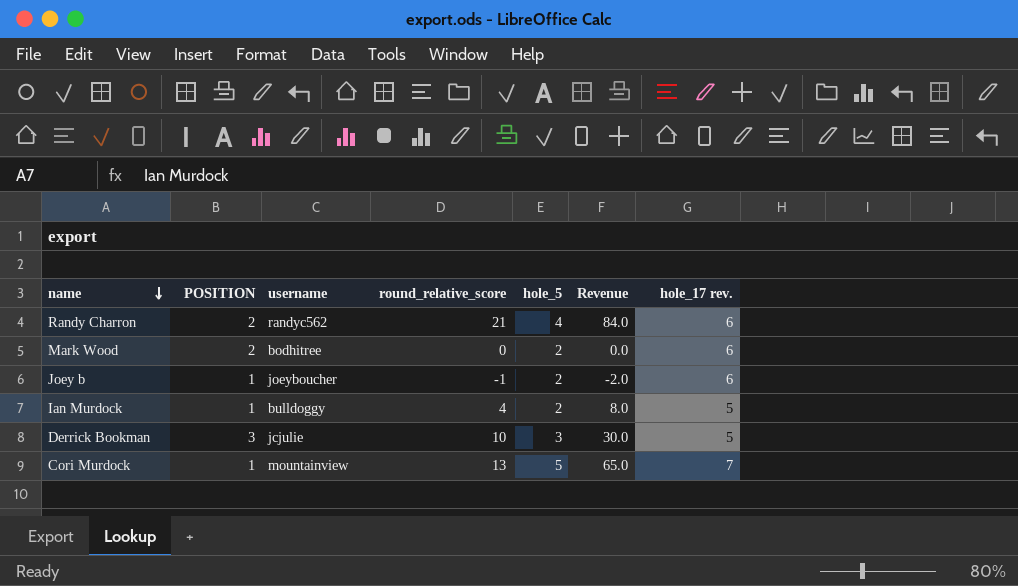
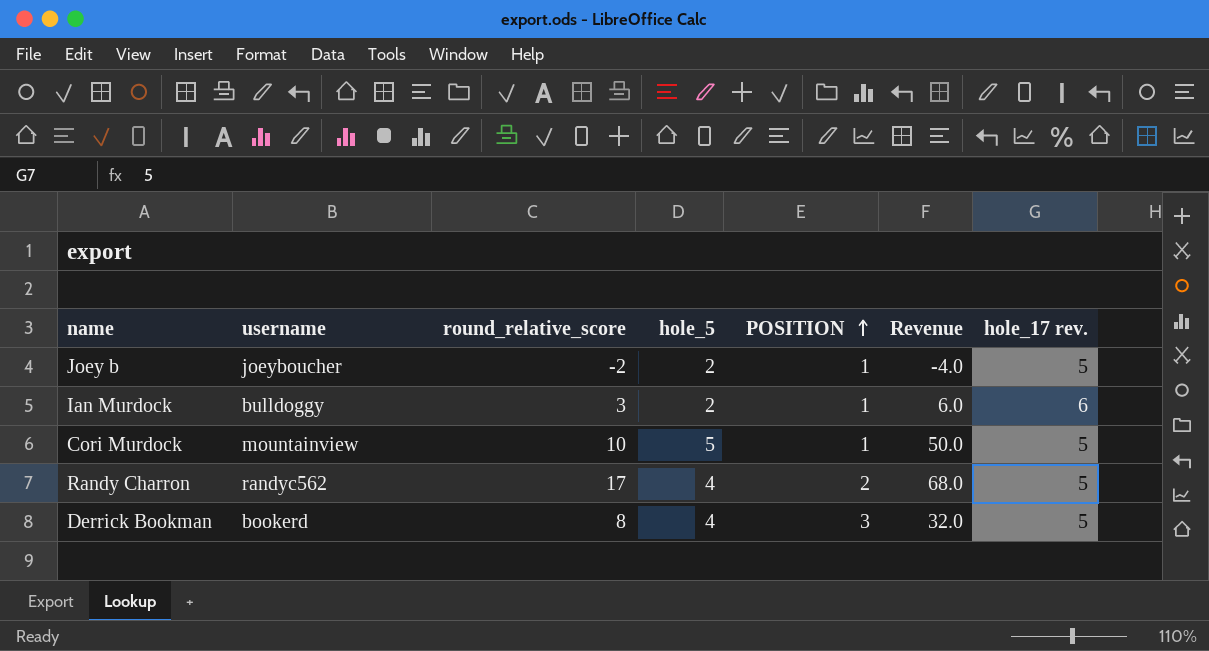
row order: name descending -> POSITION ascending
column POSITION | position: 2 -> 5
row Mark Wood: 2 | bodhitree | 0 | 2 | 0.0 | 6 -> none
Joey b | round_relative_score: -1 -> -2
Joey b | Revenue: -2.0 -> -4.0
Joey b | hole_17 rev.: 6 -> 5
Ian Murdock | round_relative_score: 4 -> 3
Ian Murdock | Revenue: 8.0 -> 6.0
Ian Murdock | hole_17 rev.: 5 -> 6
Cori Murdock | round_relative_score: 13 -> 10
Cori Murdock | Revenue: 65.0 -> 50.0
Cori Murdock | hole_17 rev.: 7 -> 5
Randy Charron | round_relative_score: 21 -> 17
Randy Charron | Revenue: 84.0 -> 68.0
Randy Charron | hole_17 rev.: 6 -> 5
Derrick Bookman | username: jcjulie -> bookerd
Derrick Bookman | round_relative_score: 10 -> 8
Derrick Bookman | hole_5: 3 -> 4
Derrick Bookman | Revenue: 30.0 -> 32.0

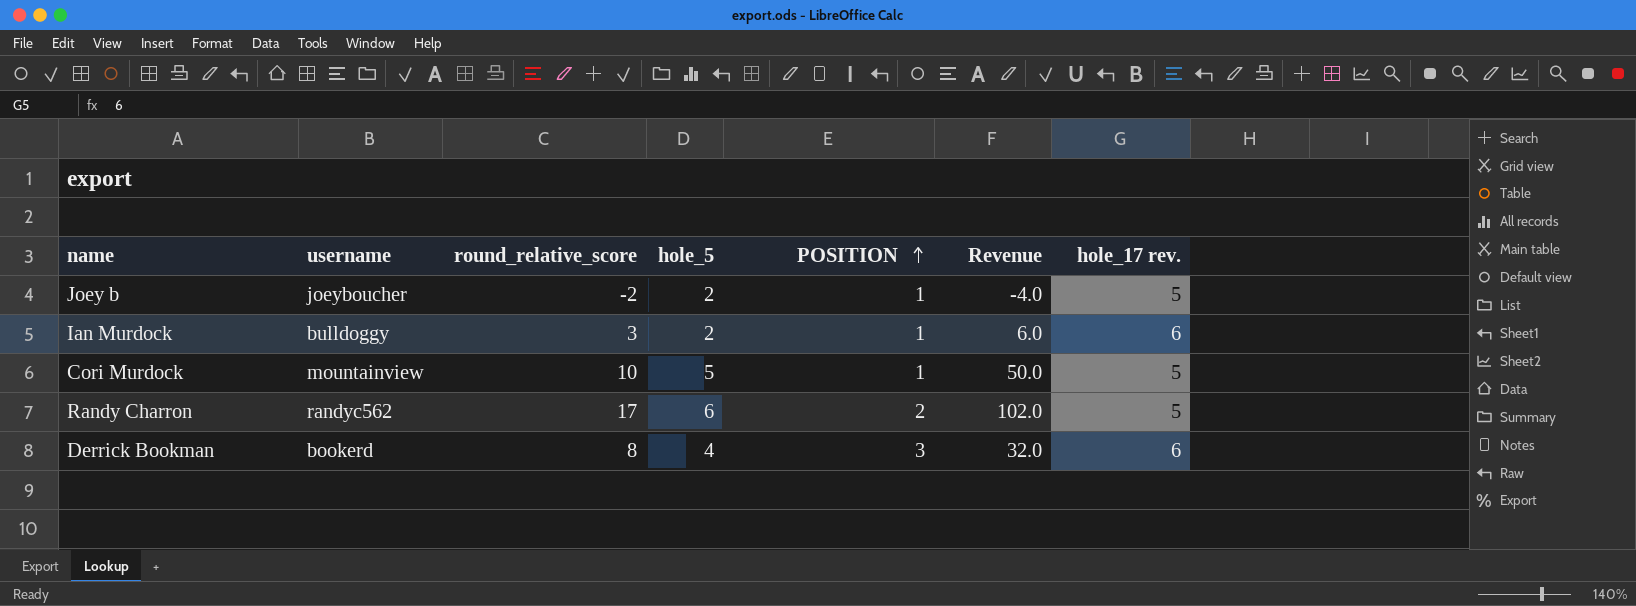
Randy Charron | hole_5: 4 -> 6
Randy Charron | Revenue: 68.0 -> 102.0
Derrick Bookman | hole_17 rev.: 5 -> 6

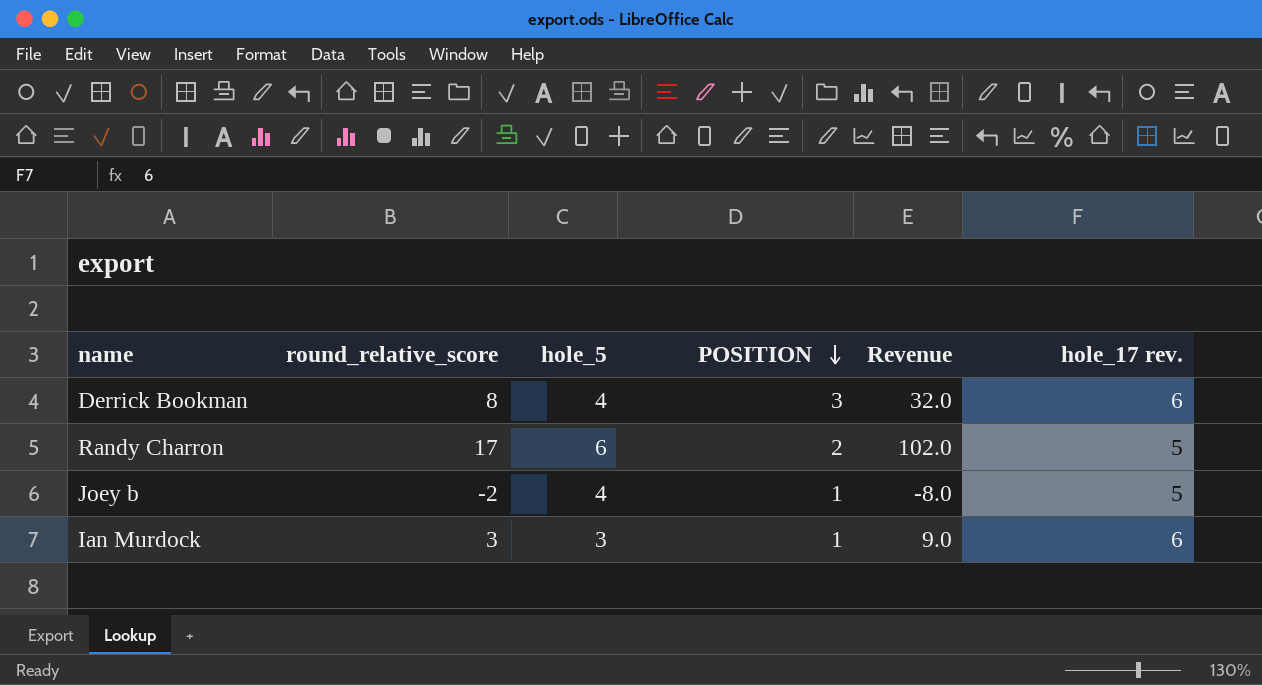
row order: POSITION ascending -> POSITION descending
column username | position: 2 -> none
row Cori Murdock: mountainview | 10 | 5 | 1 | 50.0 | 5 -> none
Joey b | hole_5: 2 -> 4
Joey b | Revenue: -4.0 -> -8.0
Ian Murdock | hole_5: 2 -> 3
Ian Murdock | Revenue: 6.0 -> 9.0

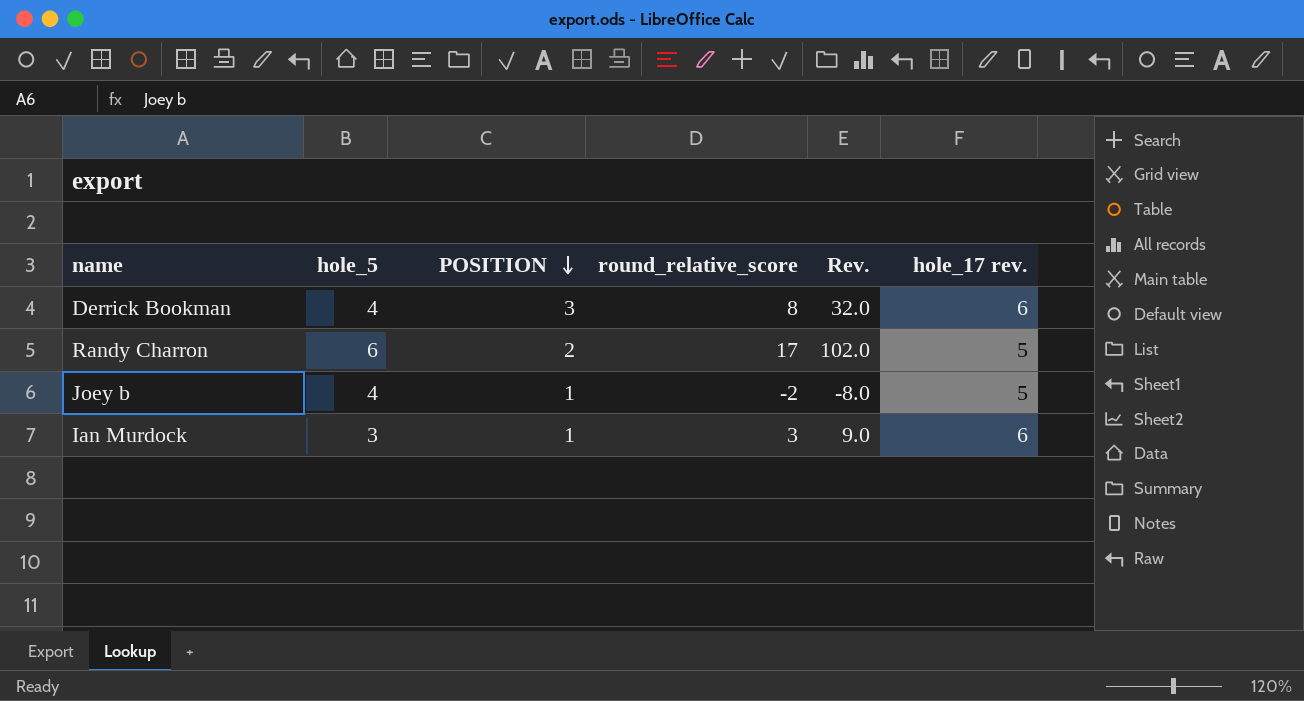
column round_relative_score | position: 2 -> 4
column name: Revenue -> Rev.

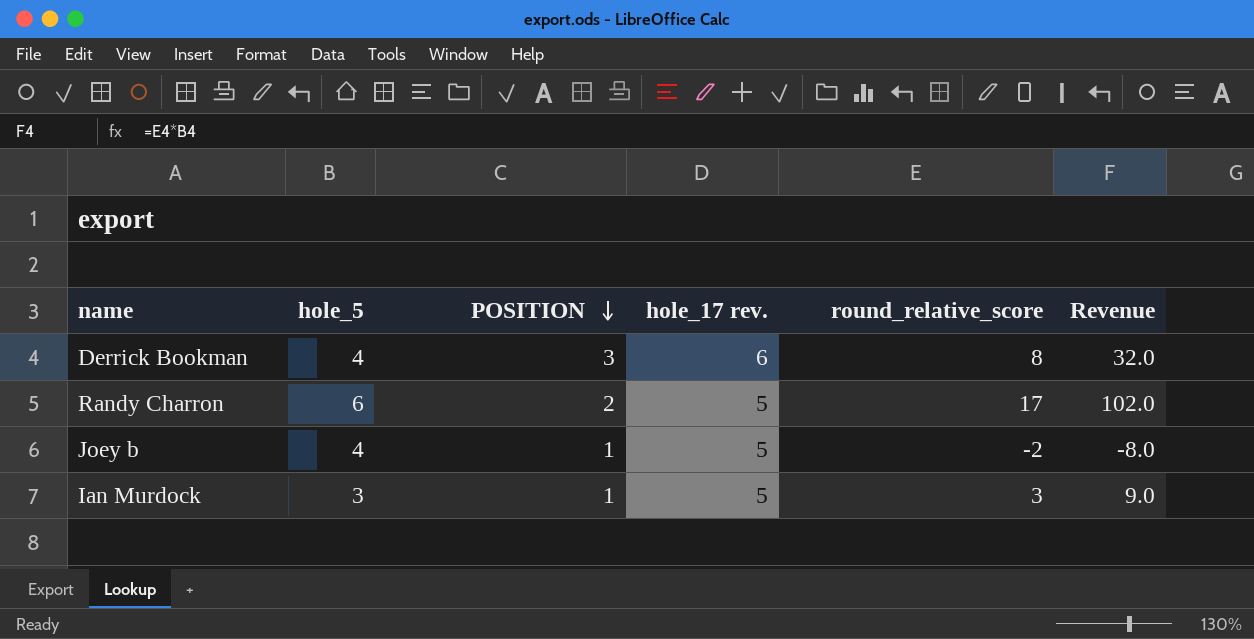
column hole_17 rev. | position: 6 -> 4
column name: Rev. -> Revenue
Ian Murdock | hole_17 rev.: 6 -> 5

